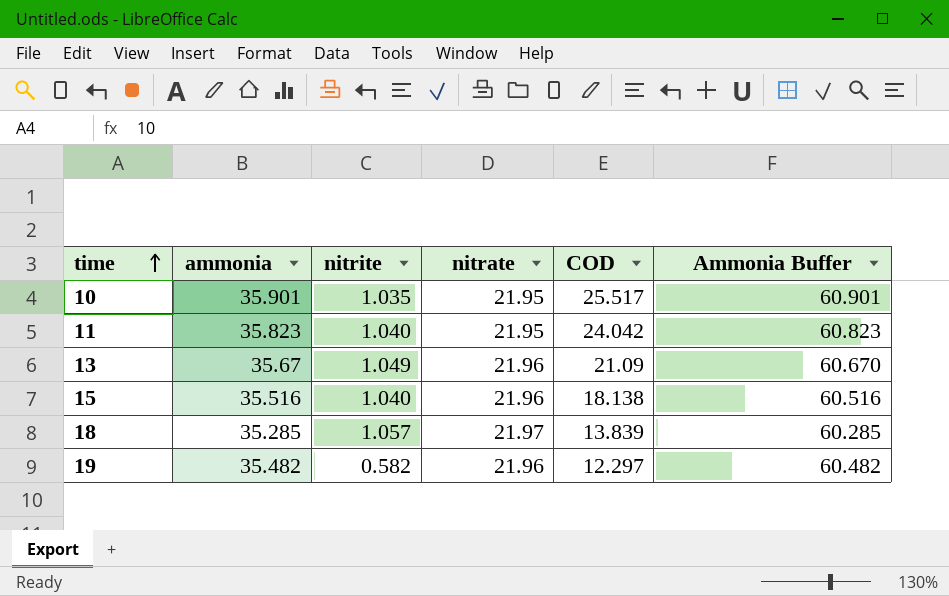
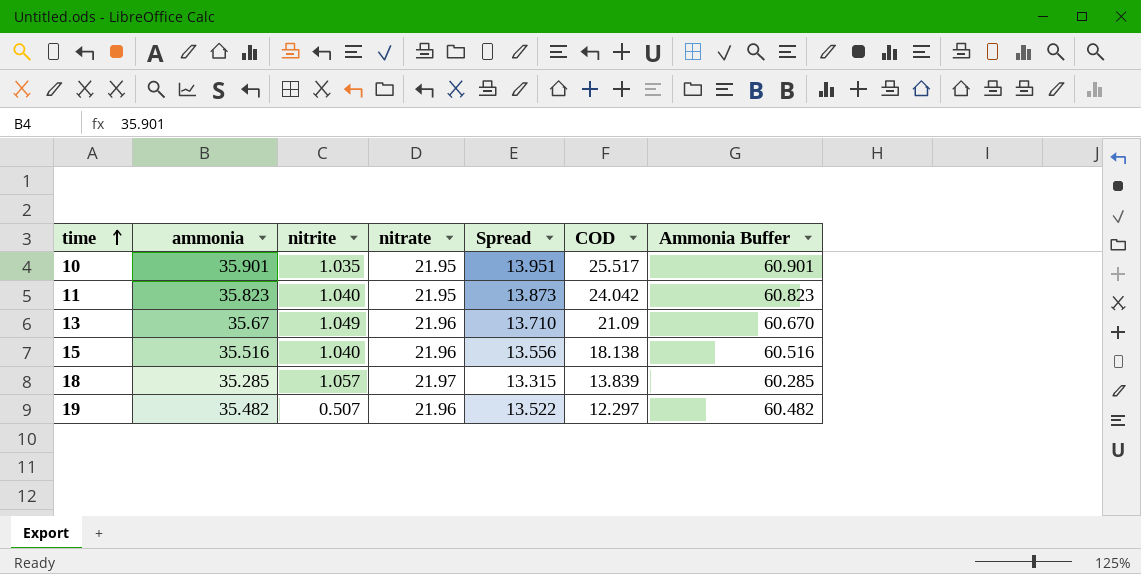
column Spread | formula: none -> [ammonia] - [nitrate]
19 | nitrite: 0.582 -> 0.507

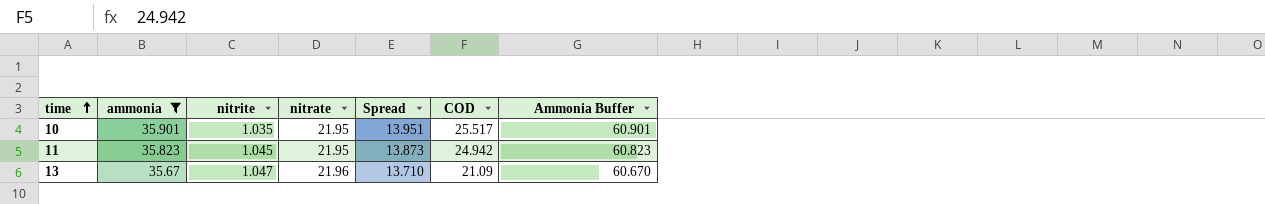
filter: none -> ammonia >= 35.67
11 | nitrite: 1.040 -> 1.045
11 | COD: 24.042 -> 24.942
13 | nitrite: 1.049 -> 1.047

